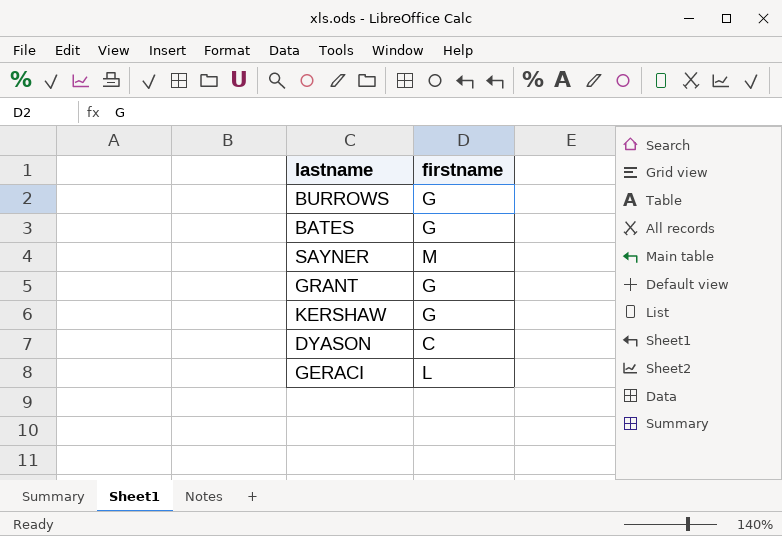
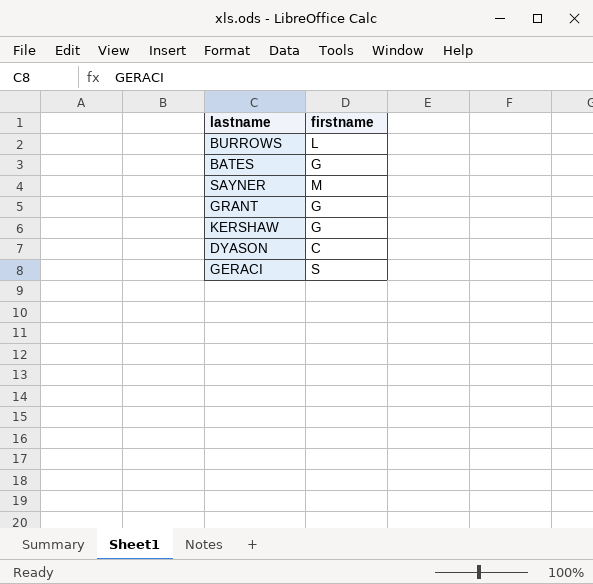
BURROWS | firstname: G -> L
GERACI | firstname: L -> S

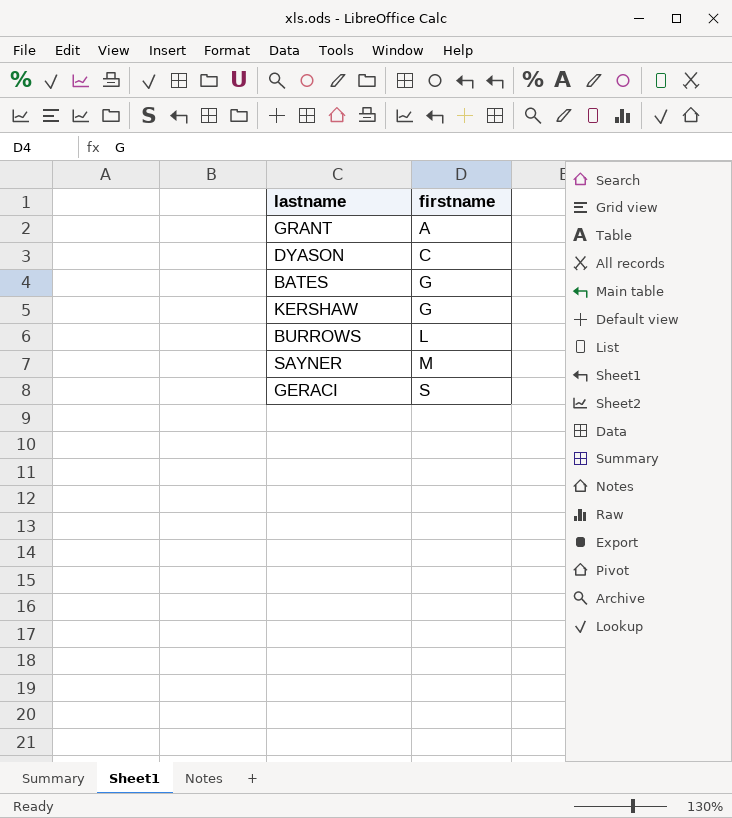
row order: none -> firstname ascending
GRANT | firstname: G -> A

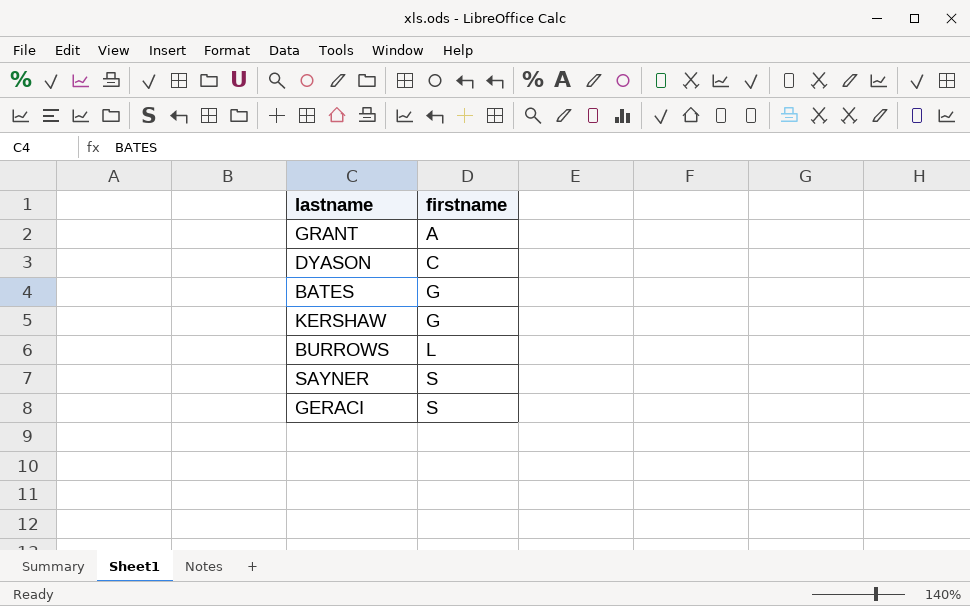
SAYNER | firstname: M -> S

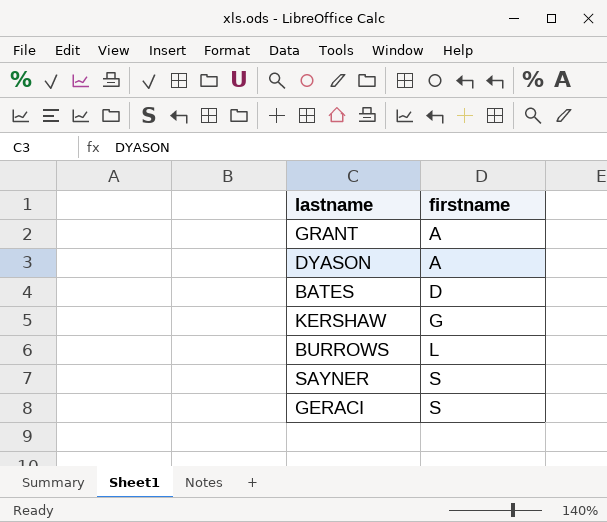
DYASON | firstname: C -> A
BATES | firstname: G -> D

